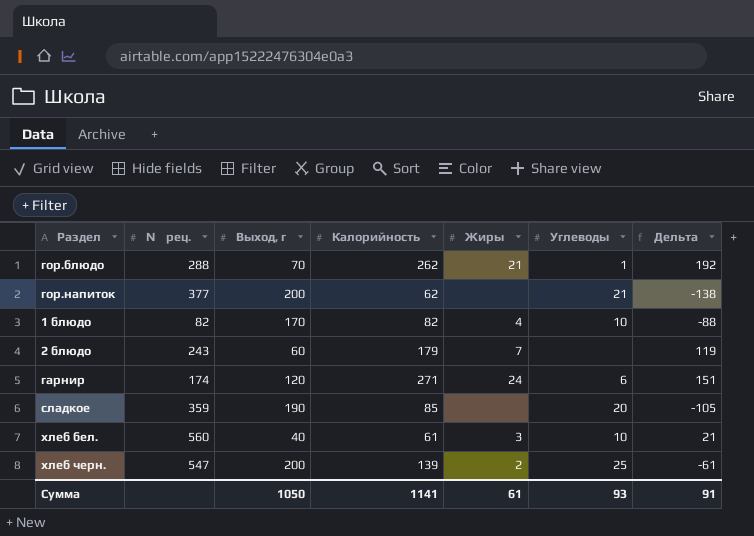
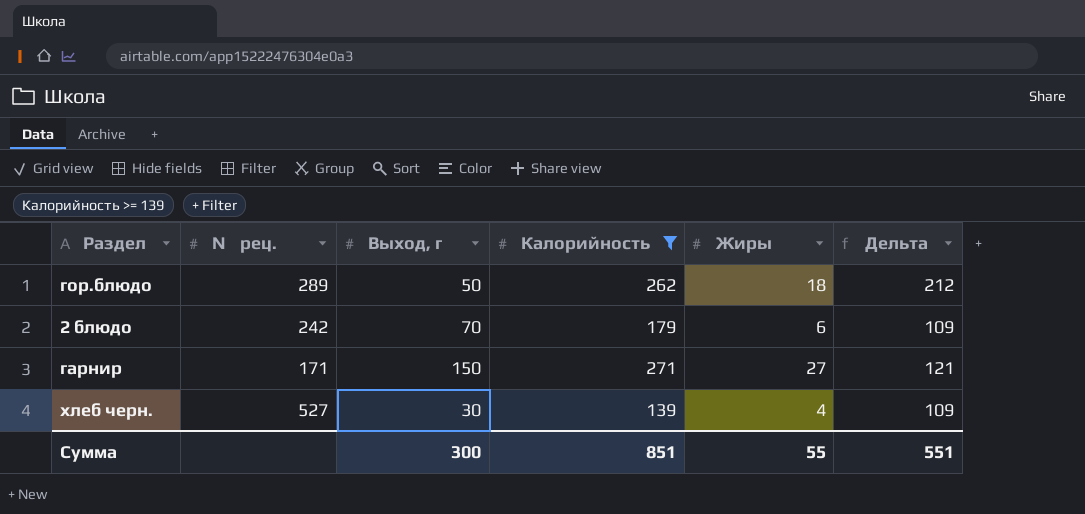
filter: none -> Калорийность >= 139
column Углеводы | position: 6 -> none
гор.блюдо | № рец.: 288 -> 289
гор.блюдо | Выход, г: 70 -> 50
гор.блюдо | Жиры: 21 -> 18
гор.блюдо | Дельта: 192 -> 212
2 блюдо | № рец.: 243 -> 242
2 блюдо | Выход, г: 60 -> 70
2 блюдо | Жиры: 7 -> 6
2 блюдо | Дельта: 119 -> 109
гарнир | № рец.: 174 -> 171
гарнир | Выход, г: 120 -> 150
гарнир | Жиры: 24 -> 27
гарнир | Дельта: 151 -> 121
хлеб черн. | № рец.: 547 -> 527
хлеб черн. | Выход, г: 200 -> 30
хлеб черн. | Жиры: 2 -> 4
хлеб черн. | Дельта: -61 -> 109
Сумма | Выход, г: 1050 -> 300
Сумма | Калорийность: 1141 -> 851
Сумма | Жиры: 61 -> 55
Сумма | Дельта: 91 -> 551

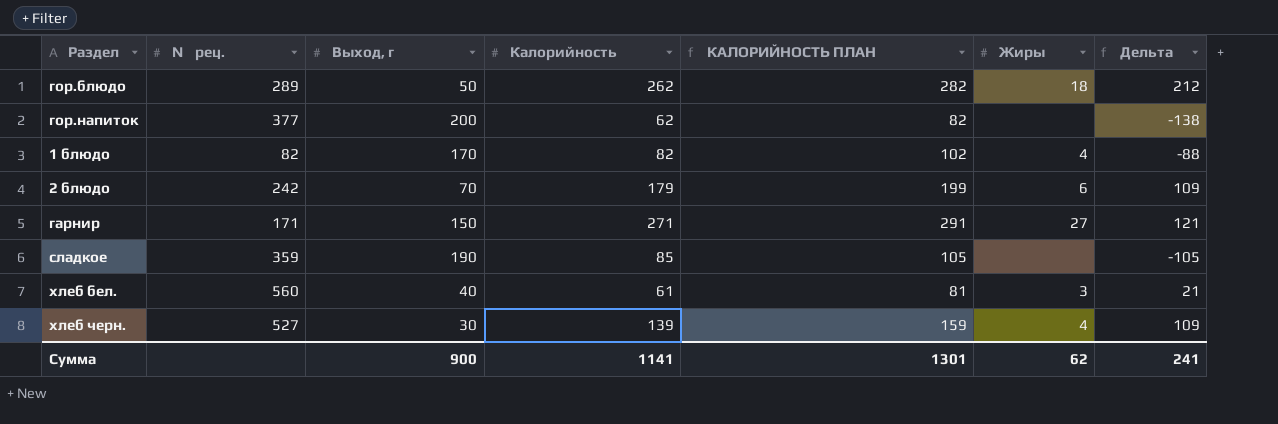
filter: Калорийность >= 139 -> none
column КАЛОРИЙНОСТЬ ПЛАН | formula: none -> [Калорийность] + 20
Сумма | Выход, г: 300 -> 900
Сумма | Калорийность: 851 -> 1141
Сумма | Жиры: 55 -> 62
Сумма | Дельта: 551 -> 241

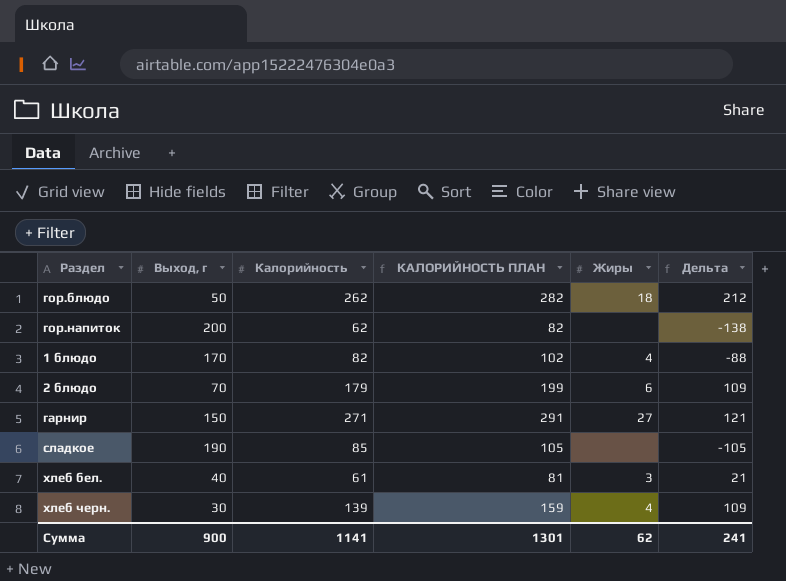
column № рец. | position: 2 -> none

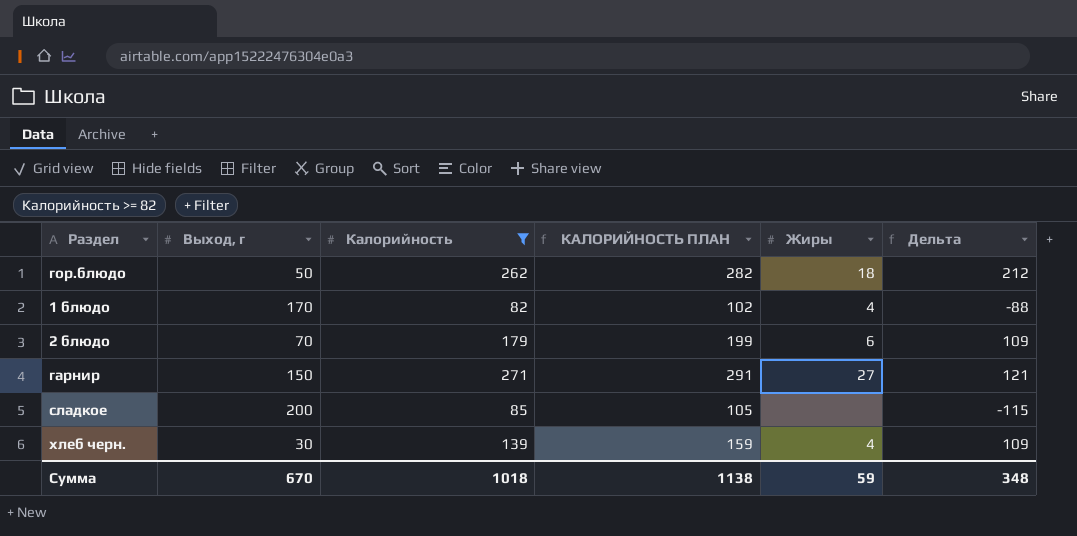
filter: none -> Калорийность >= 82
сладкое | Выход, г: 190 -> 200
сладкое | Дельта: -105 -> -115
Сумма | Выход, г: 900 -> 670
Сумма | Калорийность: 1141 -> 1018
Сумма | КАЛОРИЙНОСТЬ ПЛАН: 1301 -> 1138
Сумма | Жиры: 62 -> 59
Сумма | Дельта: 241 -> 348

